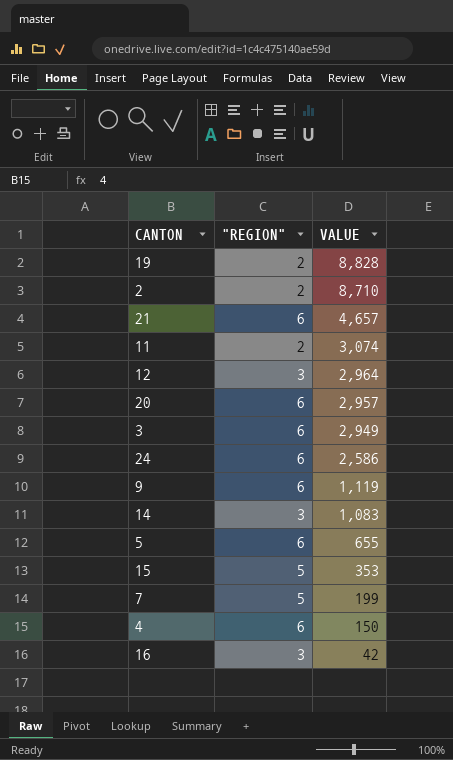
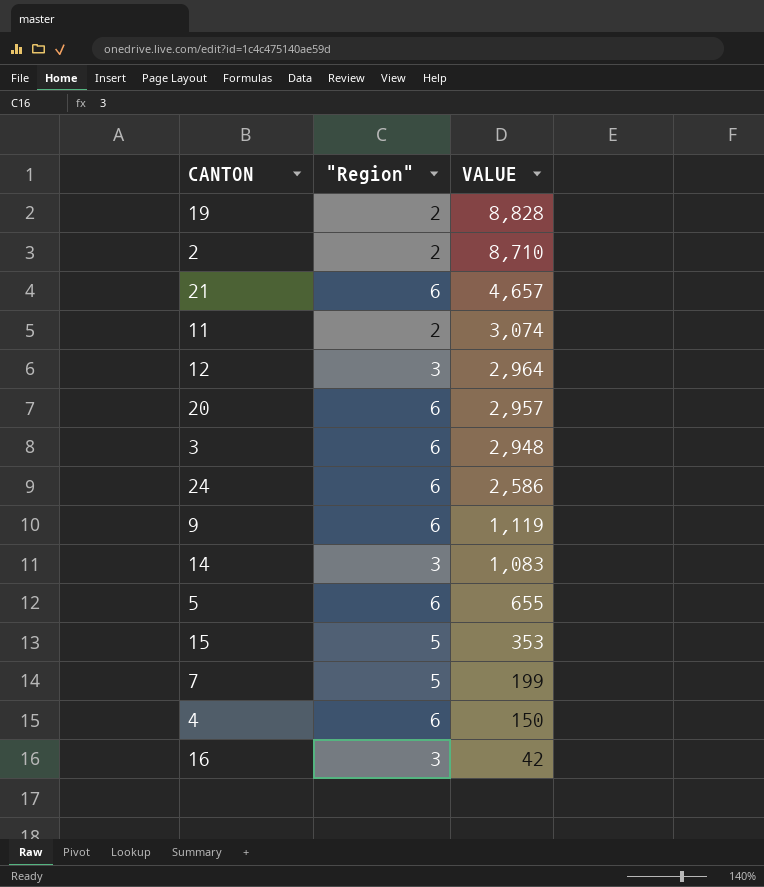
column name: "REGION" -> "Region"
3 | VALUE: 2,949 -> 2,948

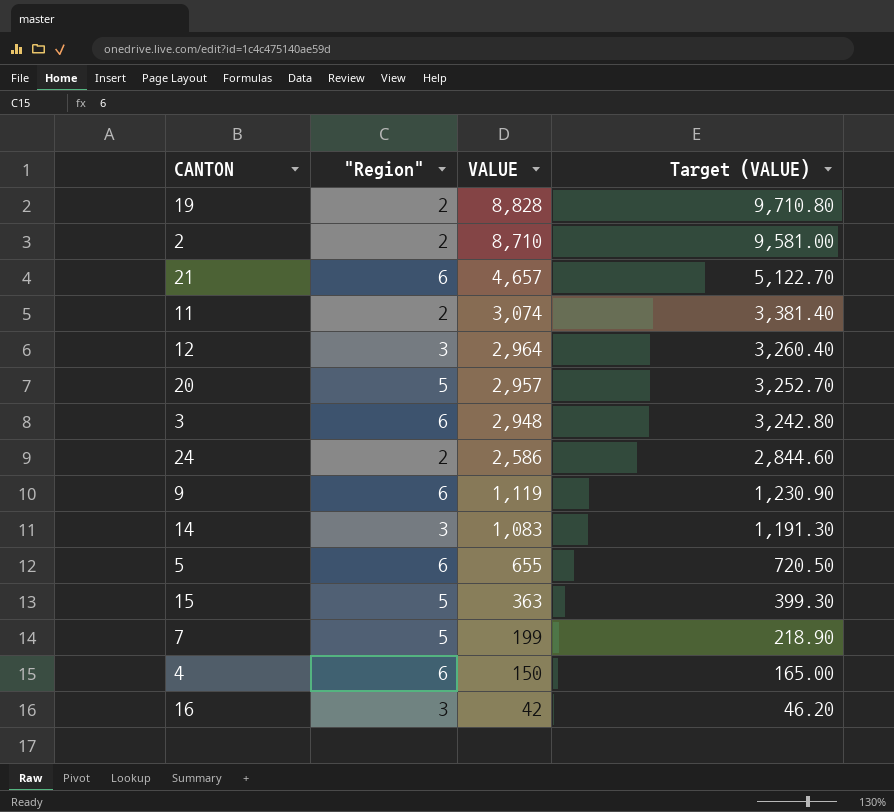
column Target (VALUE) | formula: none -> [VALUE] * 1.1
20 | "Region": 6 -> 5
24 | "Region": 6 -> 2
15 | VALUE: 353 -> 363

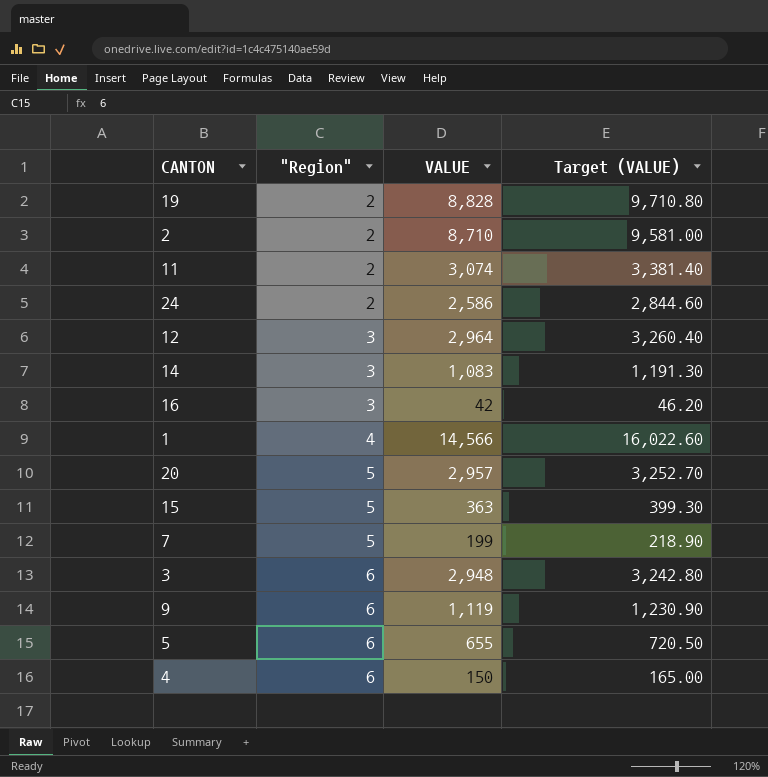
row order: VALUE descending -> "Region" ascending
row 21: 6 | 4,657 | 5,122.70 -> none
row 1: none -> 4 | 14,566 | 16,022.60

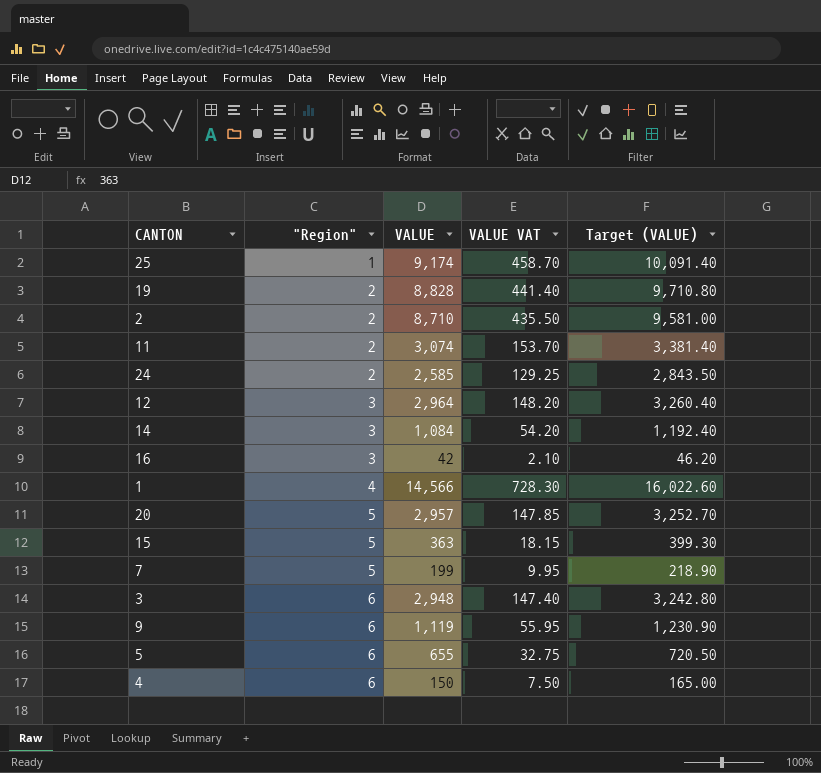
column VALUE VAT | formula: none -> [VALUE] * 0.05
row 25: none -> 1 | 9,174 | 458.70 | 10,091.40
24 | VALUE: 2,586 -> 2,585
24 | Target (VALUE): 2,844.60 -> 2,843.50
14 | VALUE: 1,083 -> 1,084
14 | Target (VALUE): 1,191.30 -> 1,192.40

